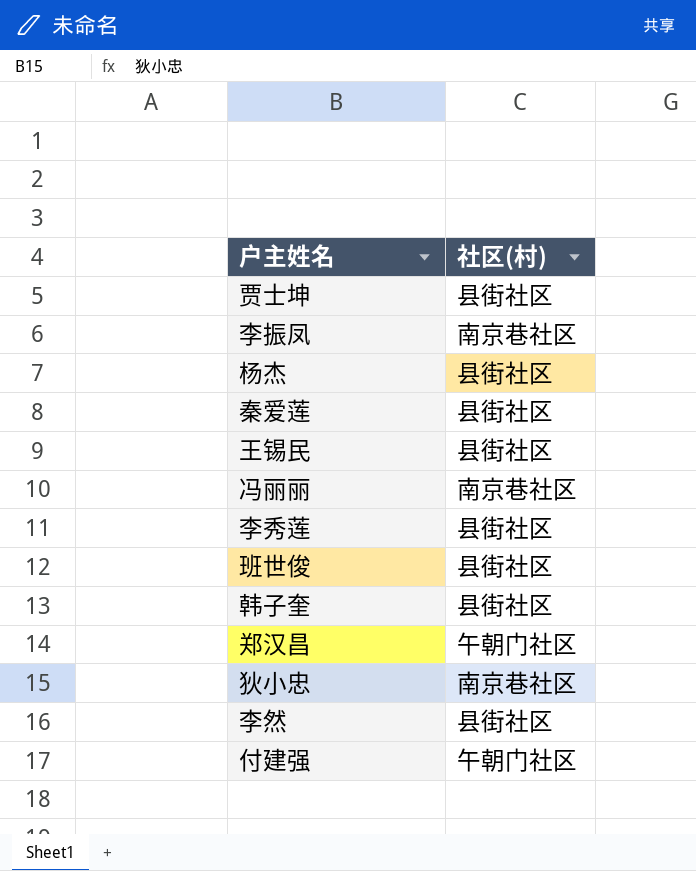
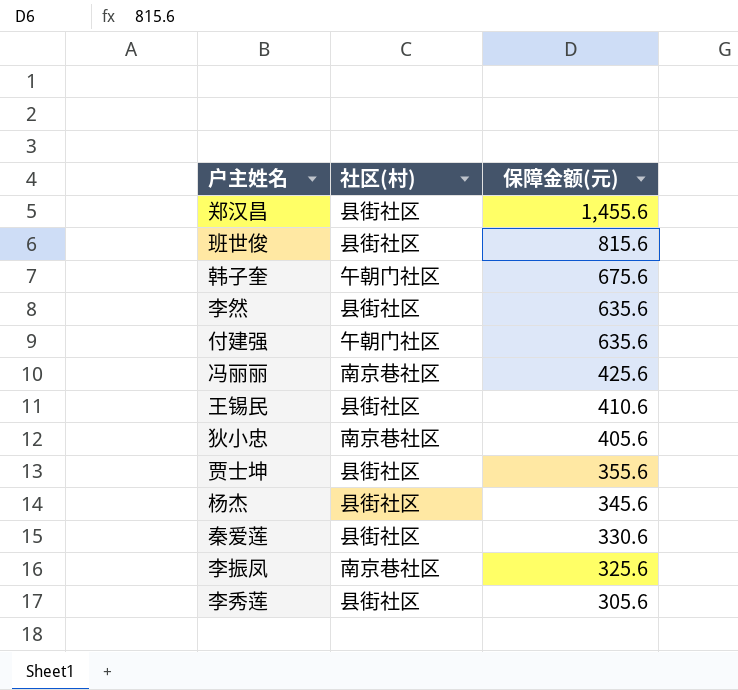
row order: none -> 保障金额(元) descending
column 保障金额(元) | position: none -> 3
郑汉昌 | 社区(村): 午朝门社区 -> 县街社区
韩子奎 | 社区(村): 县街社区 -> 午朝门社区

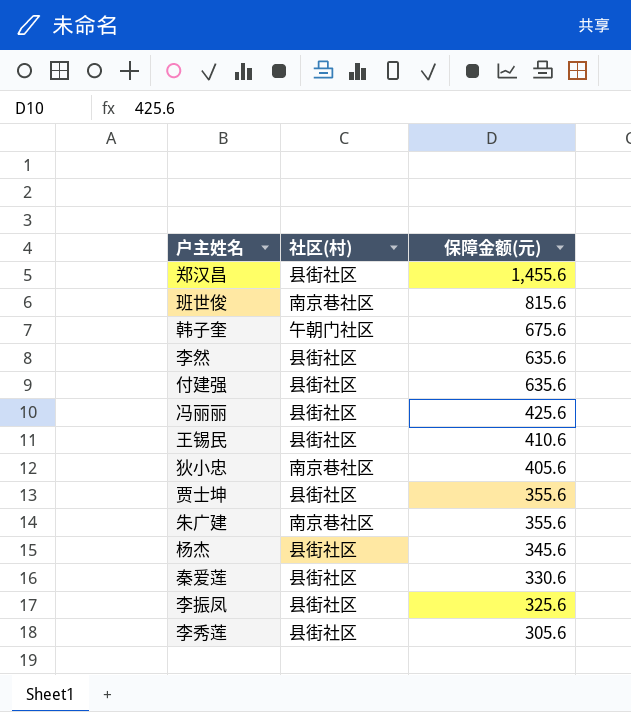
班世俊 | 社区(村): 县街社区 -> 南京巷社区
付建强 | 社区(村): 午朝门社区 -> 县街社区
冯丽丽 | 社区(村): 南京巷社区 -> 县街社区
row 朱广建: none -> 南京巷社区 | 355.6
李振凤 | 社区(村): 南京巷社区 -> 县街社区

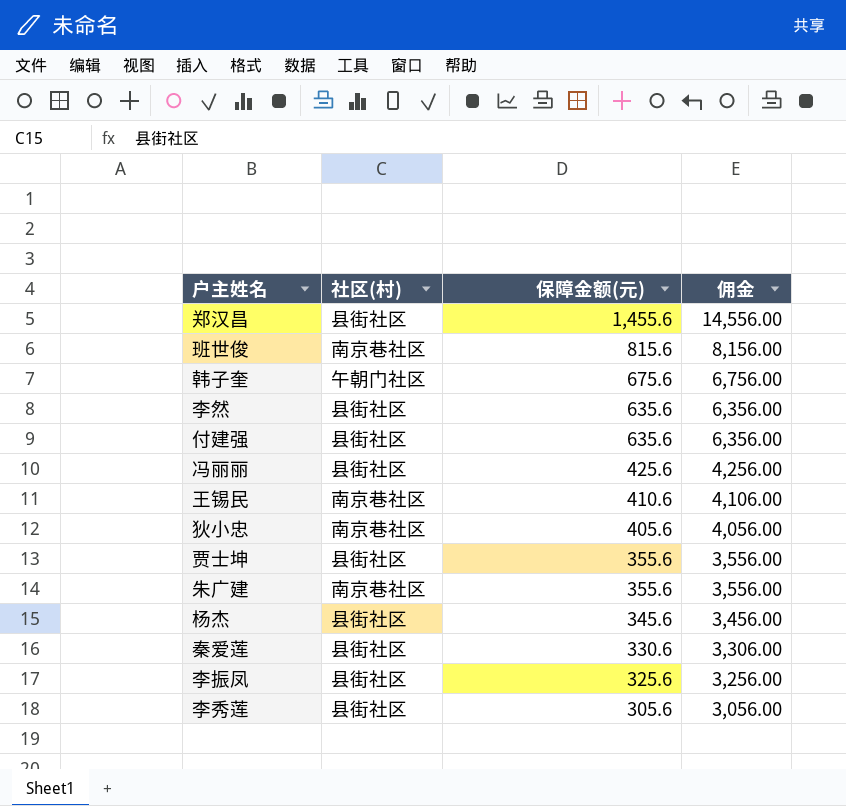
column 佣金 | formula: none -> [保障金额(元)] * 10
王锡民 | 社区(村): 县街社区 -> 南京巷社区

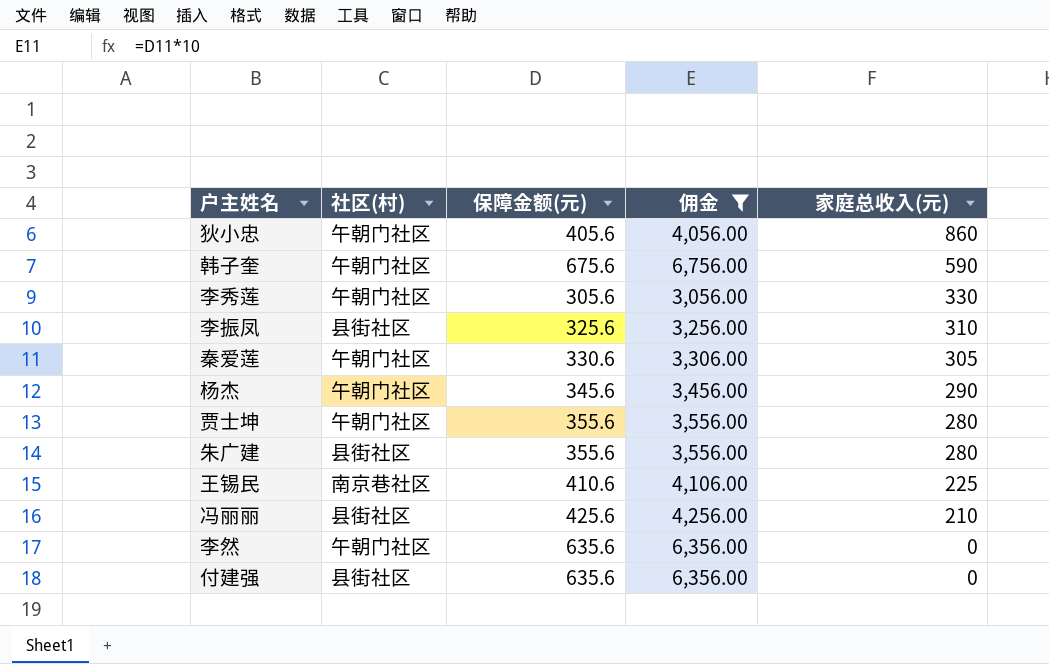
filter: none -> 佣金 <= 6,756.00
row order: 保障金额(元) descending -> 家庭总收入(元) descending
column 家庭总收入(元) | position: none -> 5
狄小忠 | 社区(村): 南京巷社区 -> 午朝门社区
李秀莲 | 社区(村): 县街社区 -> 午朝门社区
秦爱莲 | 社区(村): 县街社区 -> 午朝门社区
杨杰 | 社区(村): 县街社区 -> 午朝门社区
贾士坤 | 社区(村): 县街社区 -> 午朝门社区
朱广建 | 社区(村): 南京巷社区 -> 县街社区
李然 | 社区(村): 县街社区 -> 午朝门社区

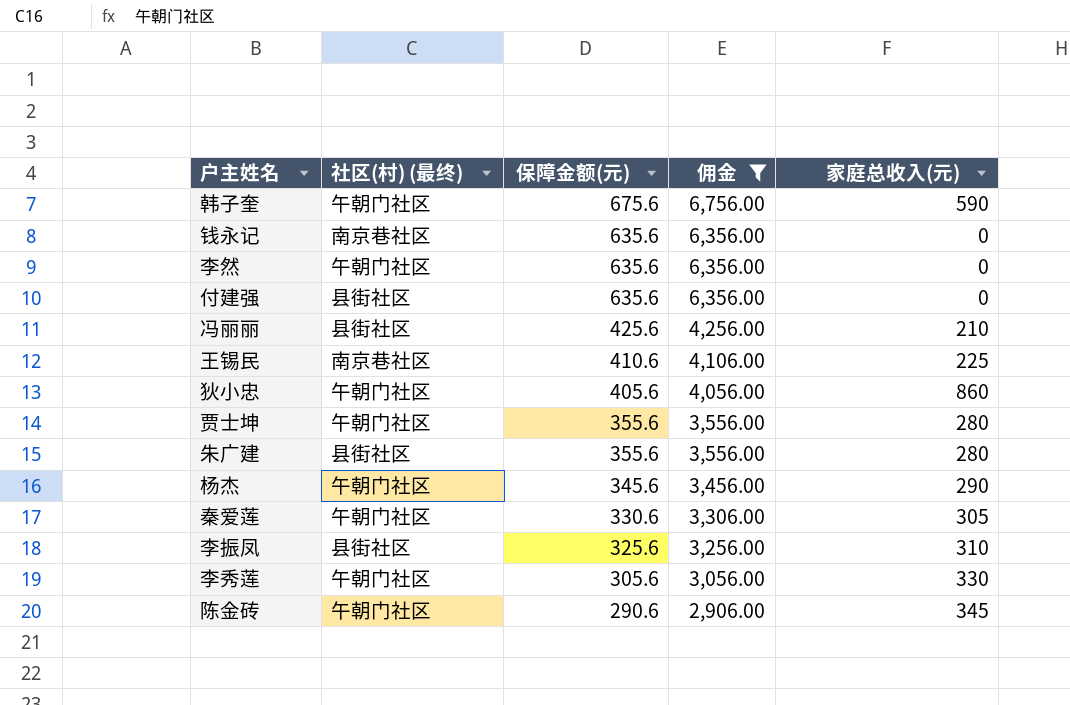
row order: 家庭总收入(元) descending -> 保障金额(元) descending
column name: 社区(村) -> 社区(村) (最终)
row 钱永记: none -> 南京巷社区 | 635.6 | 6,356.00 | 0
row 陈金砖: none -> 午朝门社区 | 290.6 | 2,906.00 | 345

